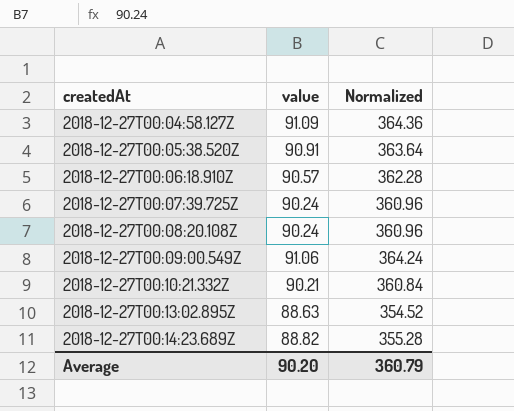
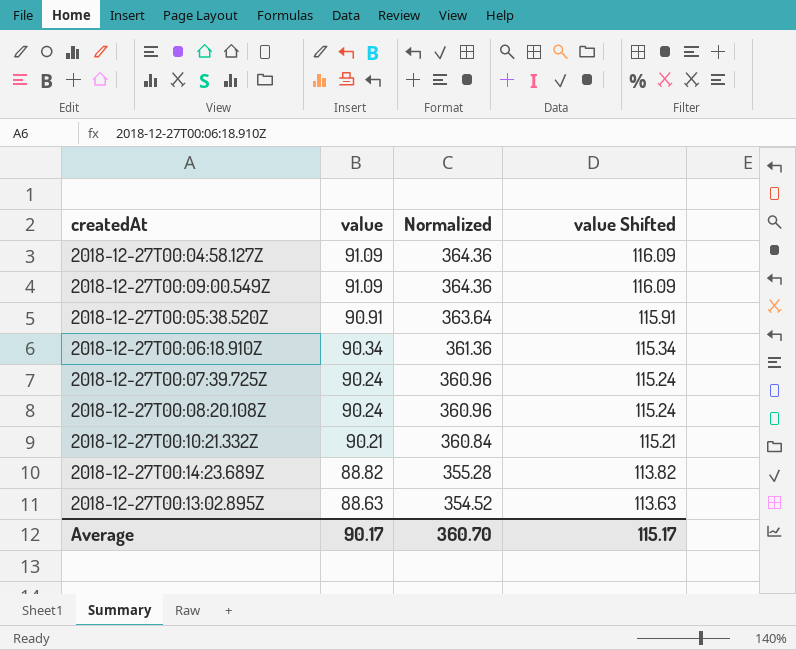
row order: createdAt ascending -> value descending
column value Shifted | formula: none -> [value] + 25
2018-12-27T00:09:00.549Z | value: 91.06 -> 91.09
2018-12-27T00:09:00.549Z | Normalized: 364.24 -> 364.36
2018-12-27T00:06:18.910Z | value: 90.57 -> 90.34
2018-12-27T00:06:18.910Z | Normalized: 362.28 -> 361.36
Average | value: 90.20 -> 90.17
Average | Normalized: 360.79 -> 360.70

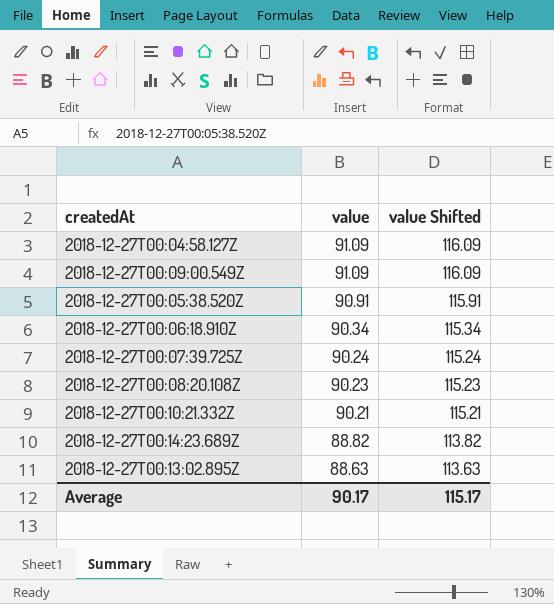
column Normalized | formula: [value] * 4 -> none
2018-12-27T00:08:20.108Z | value: 90.24 -> 90.23
2018-12-27T00:08:20.108Z | value Shifted: 115.24 -> 115.23

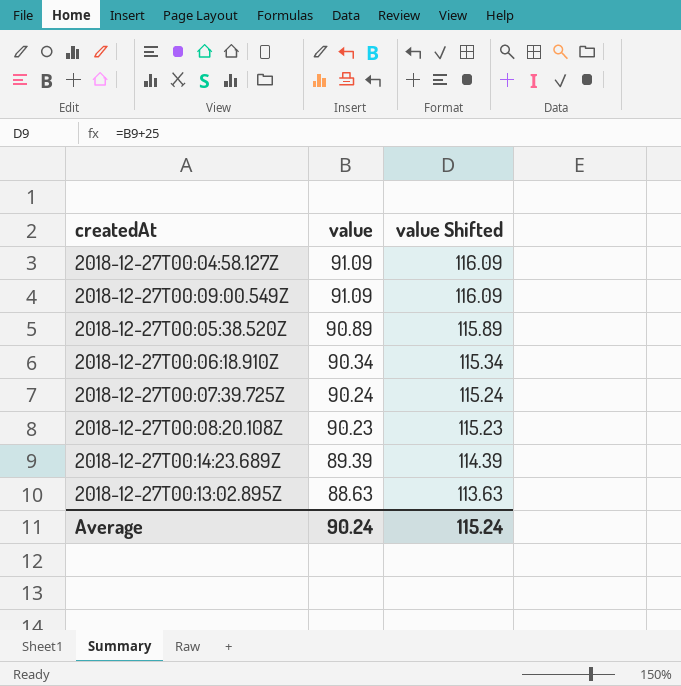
row 2018-12-27T00:10:21.332Z: 90.21 | 115.21 -> none
2018-12-27T00:05:38.520Z | value: 90.91 -> 90.89
2018-12-27T00:05:38.520Z | value Shifted: 115.91 -> 115.89
2018-12-27T00:14:23.689Z | value: 88.82 -> 89.39
2018-12-27T00:14:23.689Z | value Shifted: 113.82 -> 114.39
Average | value: 90.17 -> 90.24
Average | value Shifted: 115.17 -> 115.24

